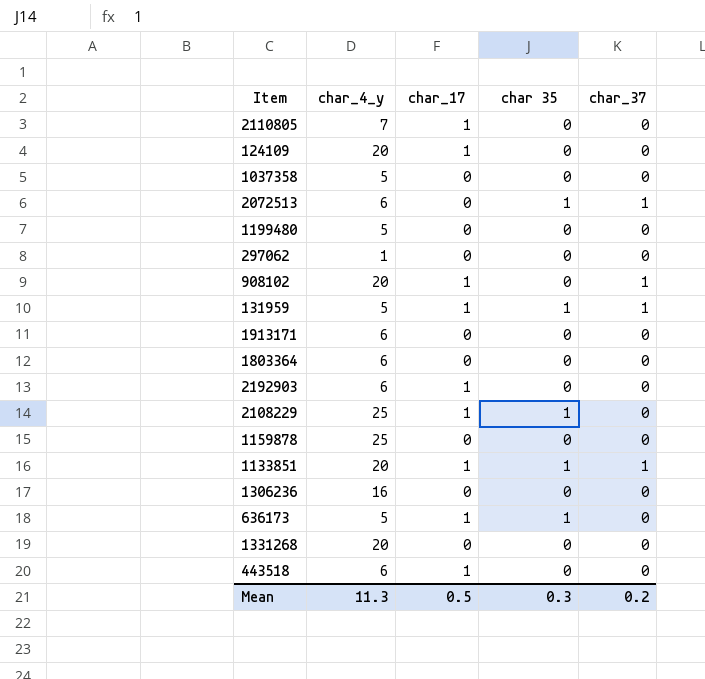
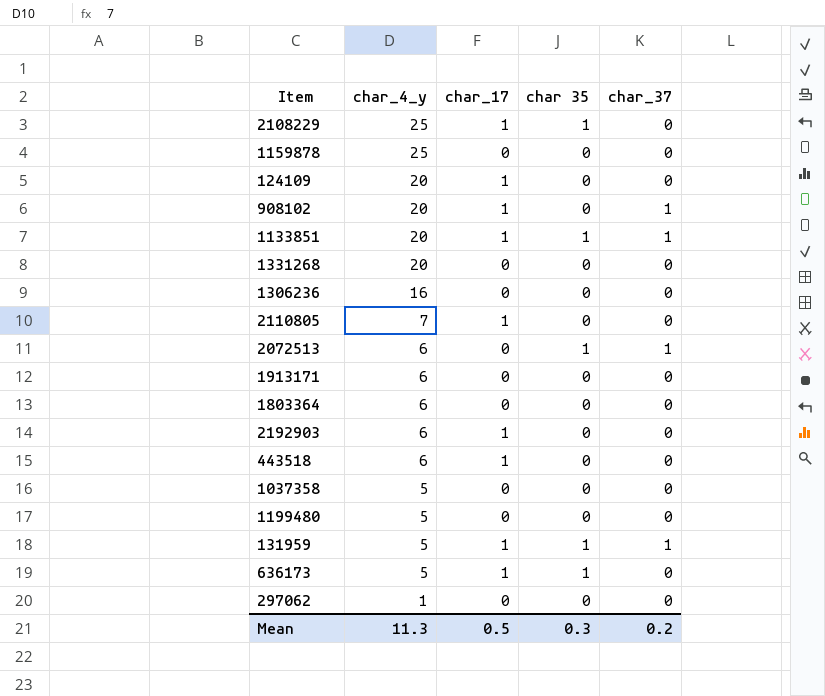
row order: none -> char_4_y descending

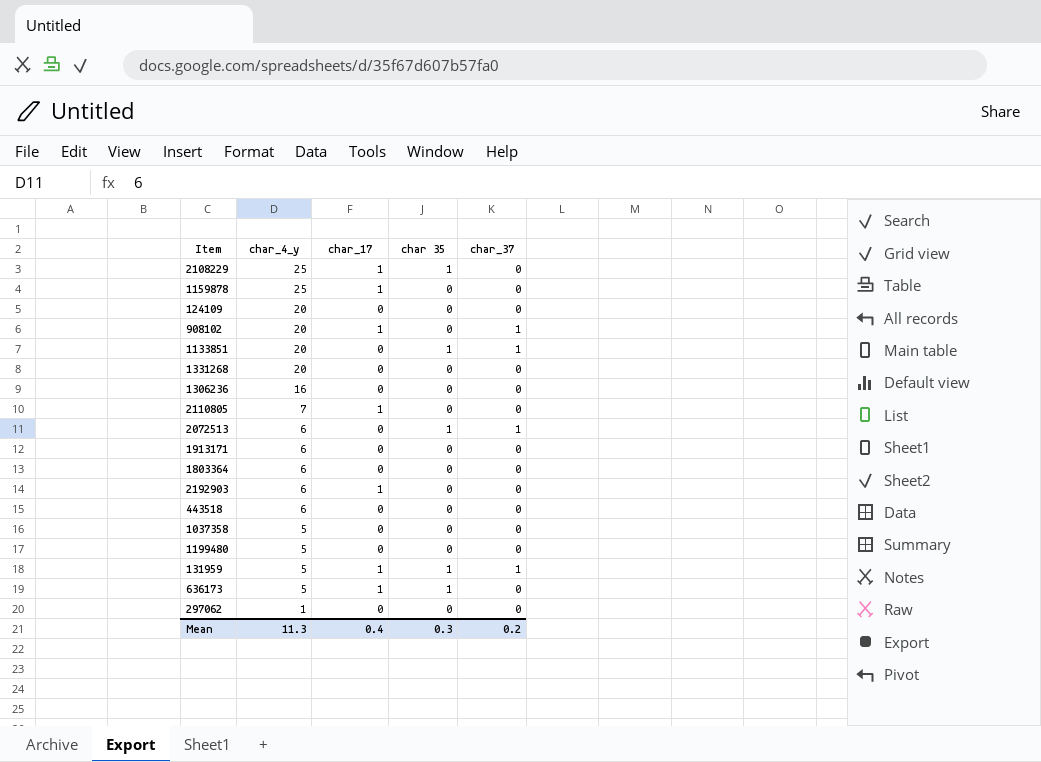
1159878 | char_17: 0 -> 1
124109 | char_17: 1 -> 0
1133851 | char_17: 1 -> 0
443518 | char_17: 1 -> 0
Mean | char_17: 0.5 -> 0.4

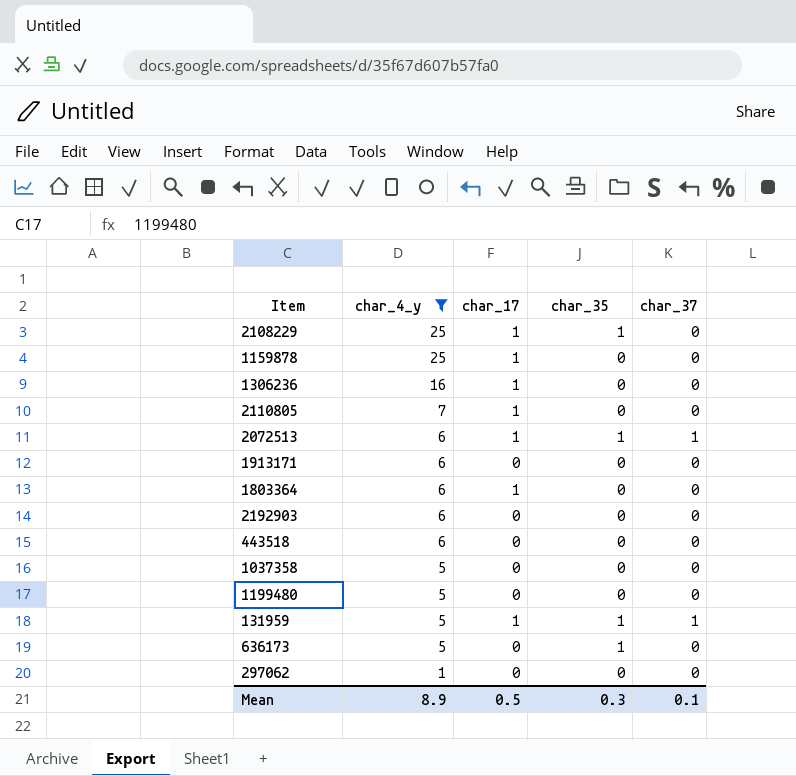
filter: none -> char_4_y != 20
column name: char 35 -> char_35
1306236 | char_17: 0 -> 1
2072513 | char_17: 0 -> 1
1803364 | char_17: 0 -> 1
2192903 | char_17: 1 -> 0
636173 | char_17: 1 -> 0
Mean | char_4_y: 11.3 -> 8.9
Mean | char_17: 0.4 -> 0.5
Mean | char_37: 0.2 -> 0.1

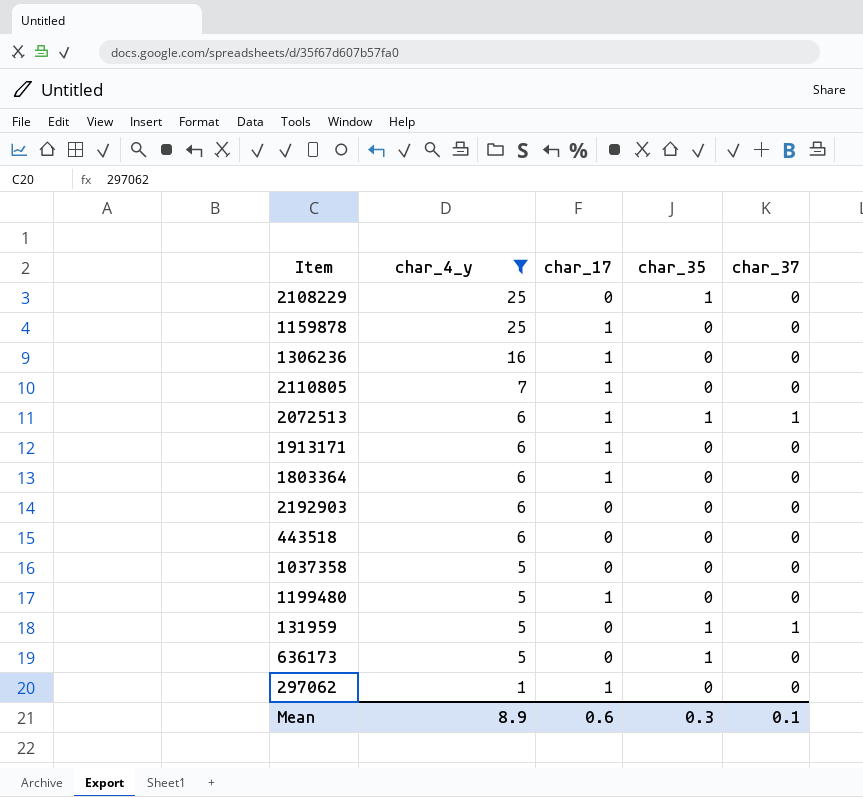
2108229 | char_17: 1 -> 0
1913171 | char_17: 0 -> 1
1199480 | char_17: 0 -> 1
131959 | char_17: 1 -> 0
297062 | char_17: 0 -> 1
Mean | char_17: 0.5 -> 0.6

